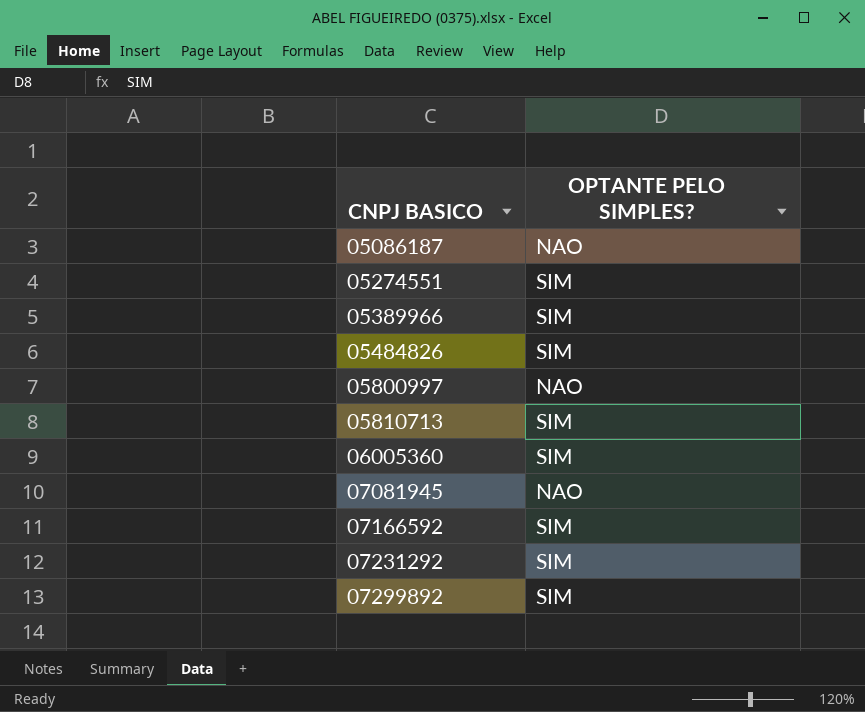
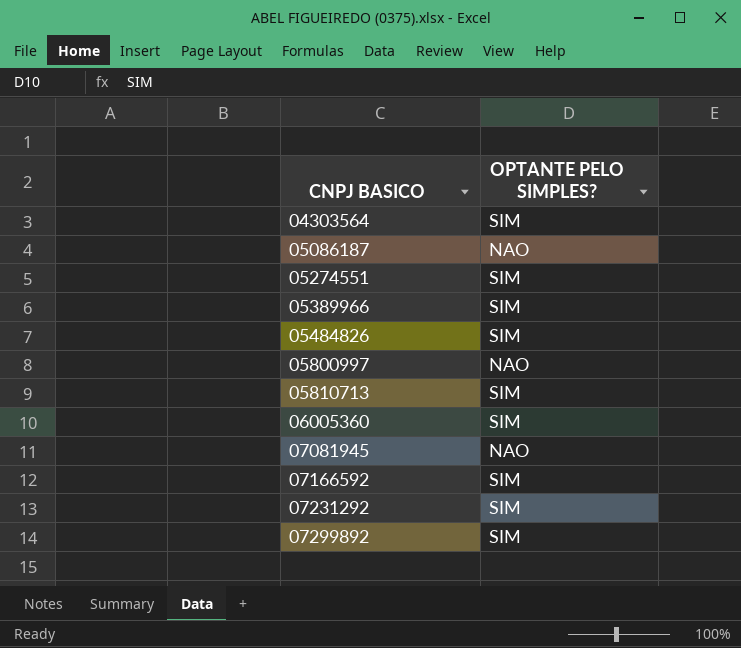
row 04303564: none -> SIM

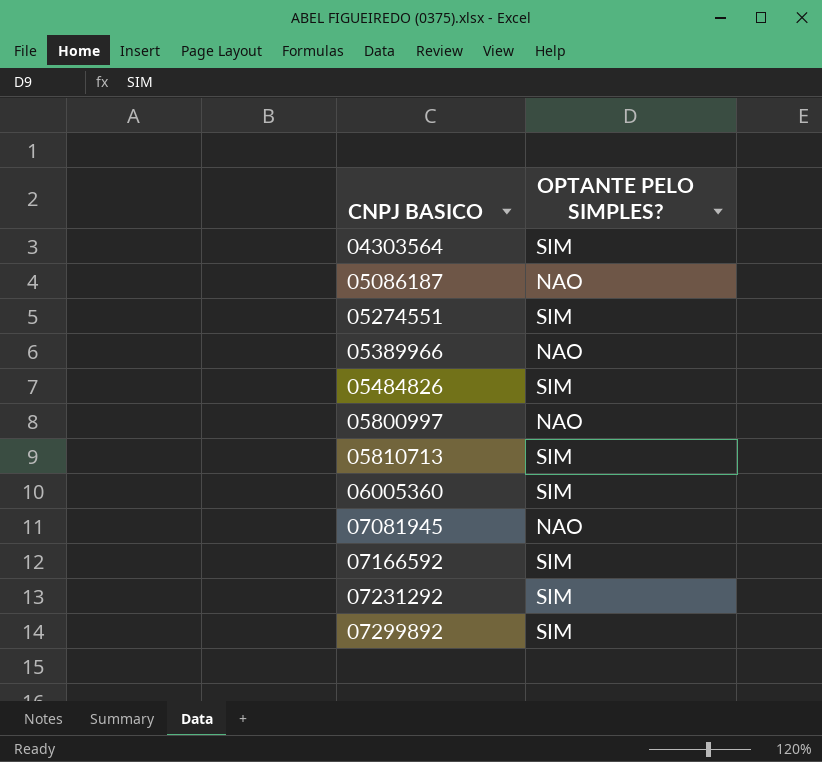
05389966 | OPTANTE PELO SIMPLES?: SIM -> NAO

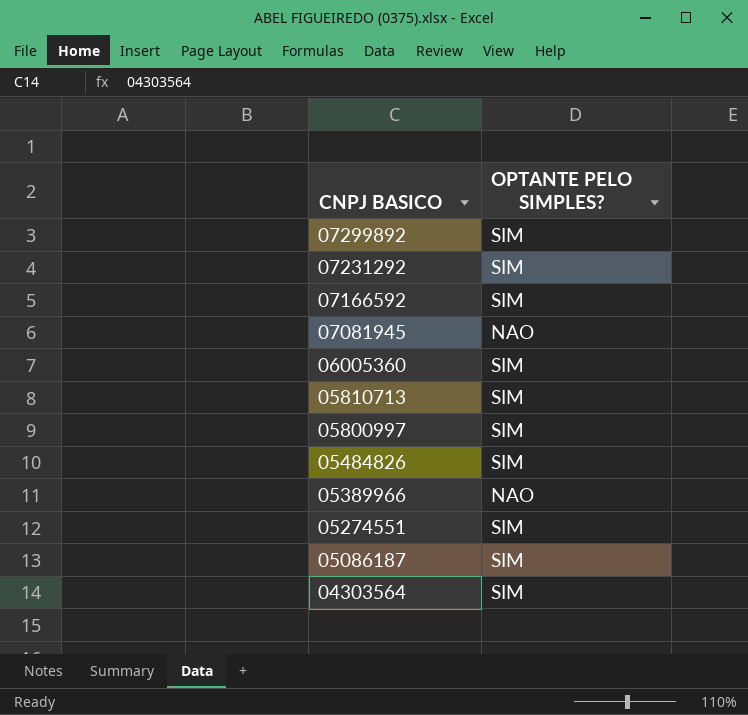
row order: CNPJ BASICO ascending -> CNPJ BASICO descending
05800997 | OPTANTE PELO SIMPLES?: NAO -> SIM
05086187 | OPTANTE PELO SIMPLES?: NAO -> SIM

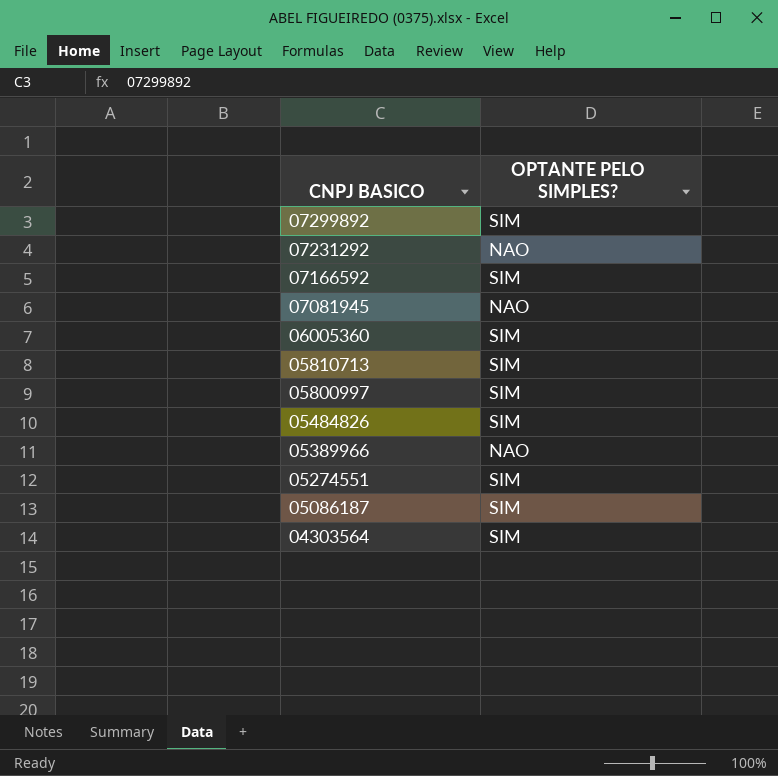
07231292 | OPTANTE PELO SIMPLES?: SIM -> NAO

